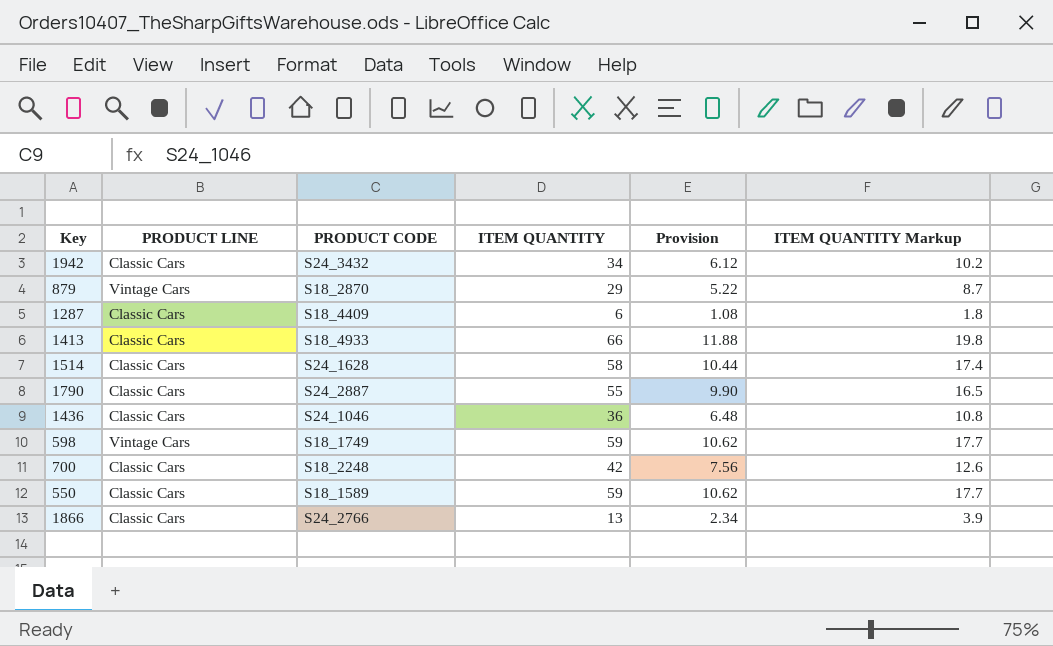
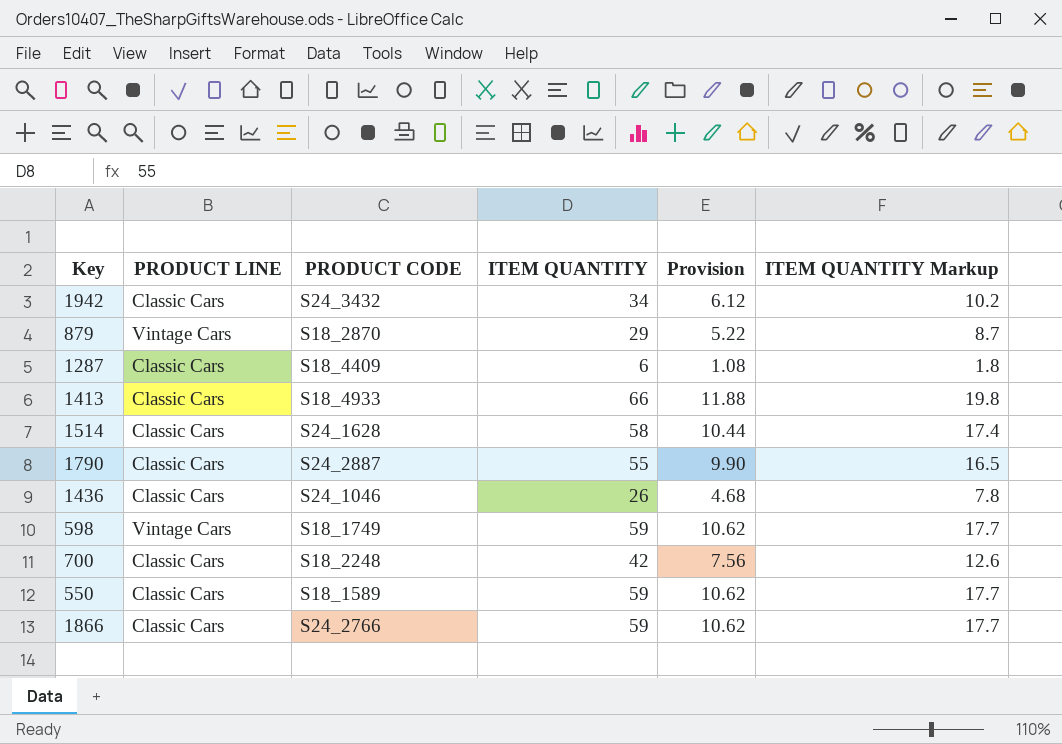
1436 | ITEM QUANTITY: 36 -> 26
1436 | Provision: 6.48 -> 4.68
1436 | ITEM QUANTITY Markup: 10.8 -> 7.8
1866 | ITEM QUANTITY: 13 -> 59
1866 | Provision: 2.34 -> 10.62
1866 | ITEM QUANTITY Markup: 3.9 -> 17.7

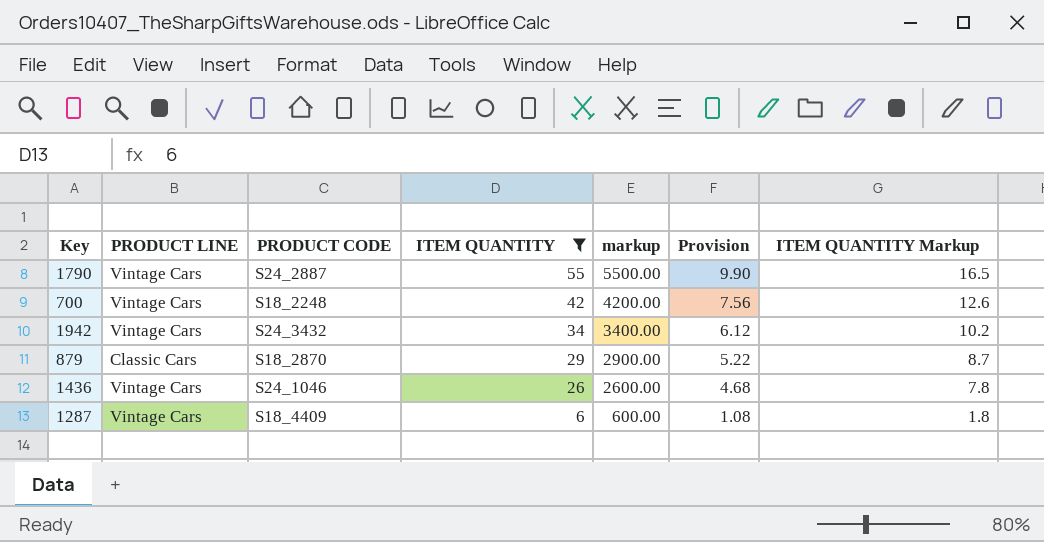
filter: none -> ITEM QUANTITY <= 55
row order: none -> ITEM QUANTITY descending
column markup | formula: none -> [ITEM QUANTITY] * 100
1790 | PRODUCT LINE: Classic Cars -> Vintage Cars
700 | PRODUCT LINE: Classic Cars -> Vintage Cars
1942 | PRODUCT LINE: Classic Cars -> Vintage Cars
879 | PRODUCT LINE: Vintage Cars -> Classic Cars
1436 | PRODUCT LINE: Classic Cars -> Vintage Cars
1287 | PRODUCT LINE: Classic Cars -> Vintage Cars

